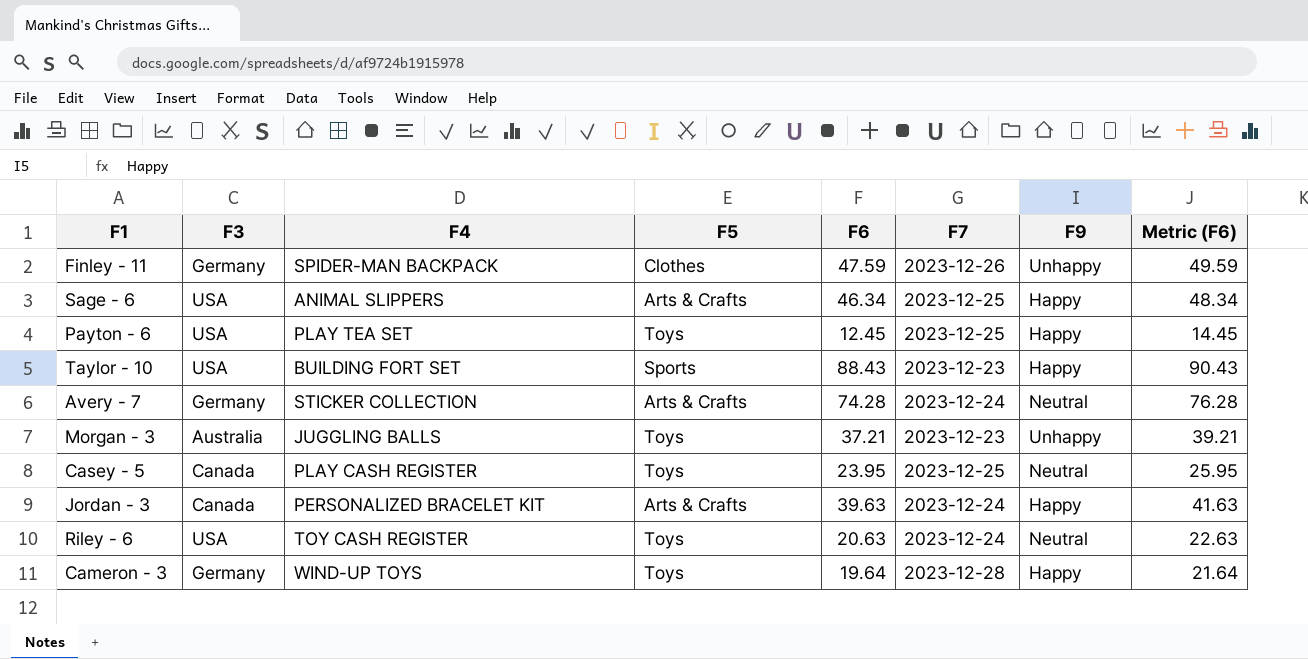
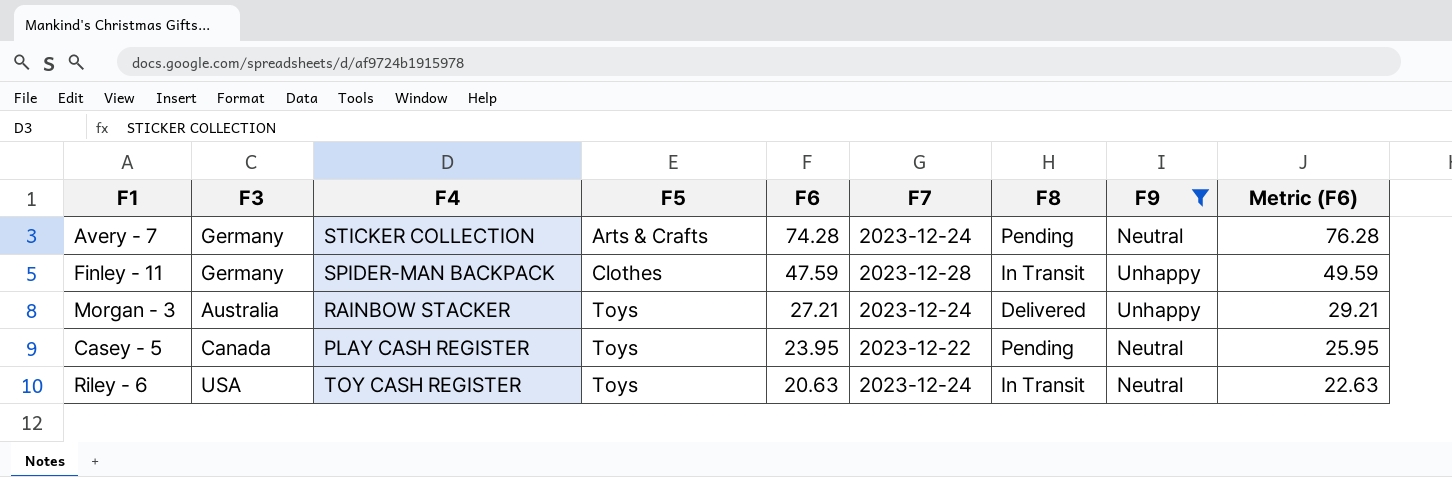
filter: none -> F9 != Happy
row order: none -> F5 ascending
column F8 | position: none -> 7
Finley - 11 | F7: 2023-12-26 -> 2023-12-28
Morgan - 3 | F4: JUGGLING BALLS -> RAINBOW STACKER
Morgan - 3 | F6: 37.21 -> 27.21
Morgan - 3 | F7: 2023-12-23 -> 2023-12-24
Morgan - 3 | Metric (F6): 39.21 -> 29.21
Casey - 5 | F7: 2023-12-25 -> 2023-12-22

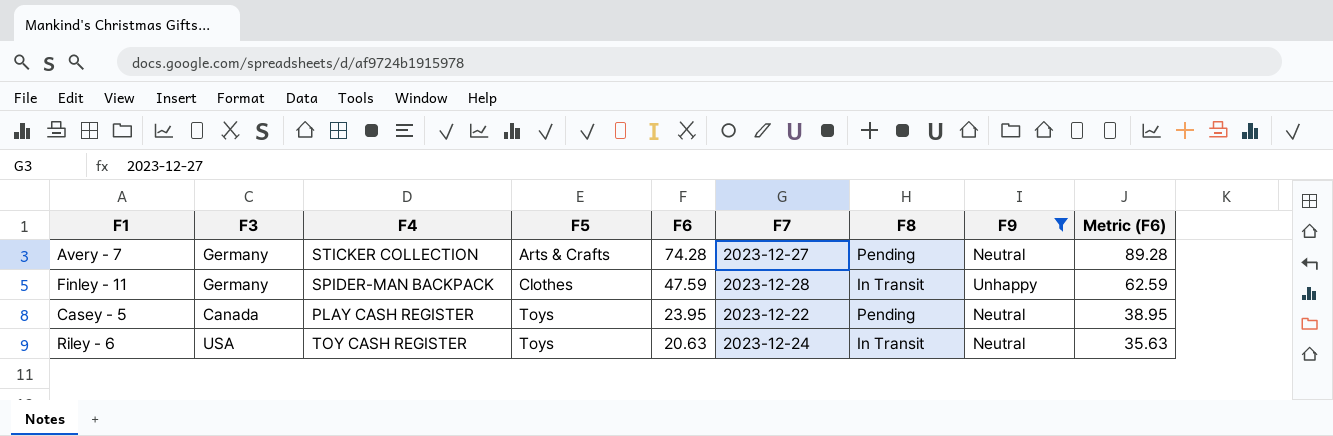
column Metric (F6) | formula: [F6] + 2 -> [F6] + 15
row Morgan - 3: Australia | RAINBOW STACKER | Toys | 27.21 | 2023-12-24 | Delivered | Unhappy | 29.21 -> none
Avery - 7 | F7: 2023-12-24 -> 2023-12-27

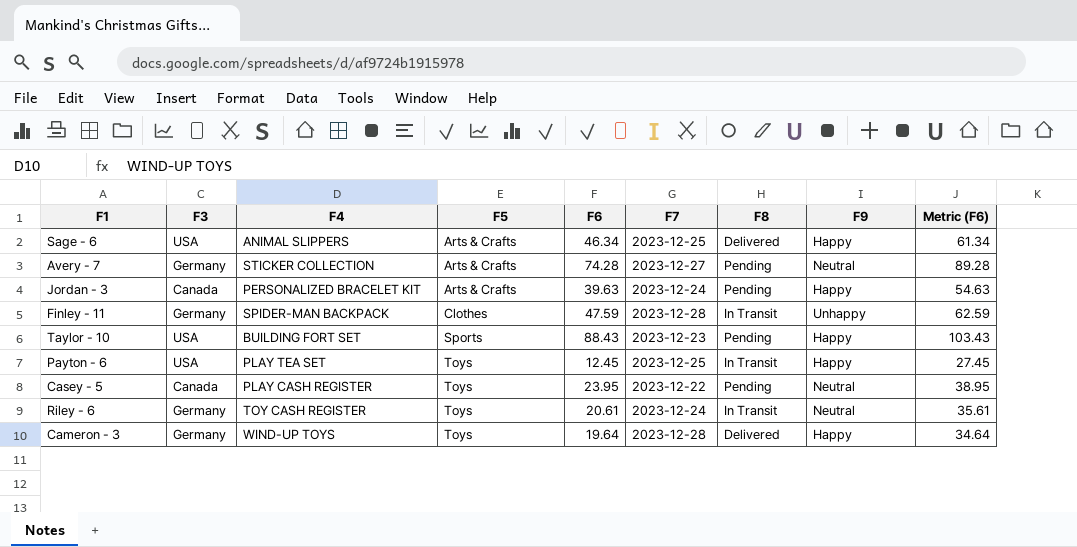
filter: F9 != Happy -> none
Riley - 6 | F3: USA -> Germany
Riley - 6 | F6: 20.63 -> 20.61
Riley - 6 | Metric (F6): 35.63 -> 35.61

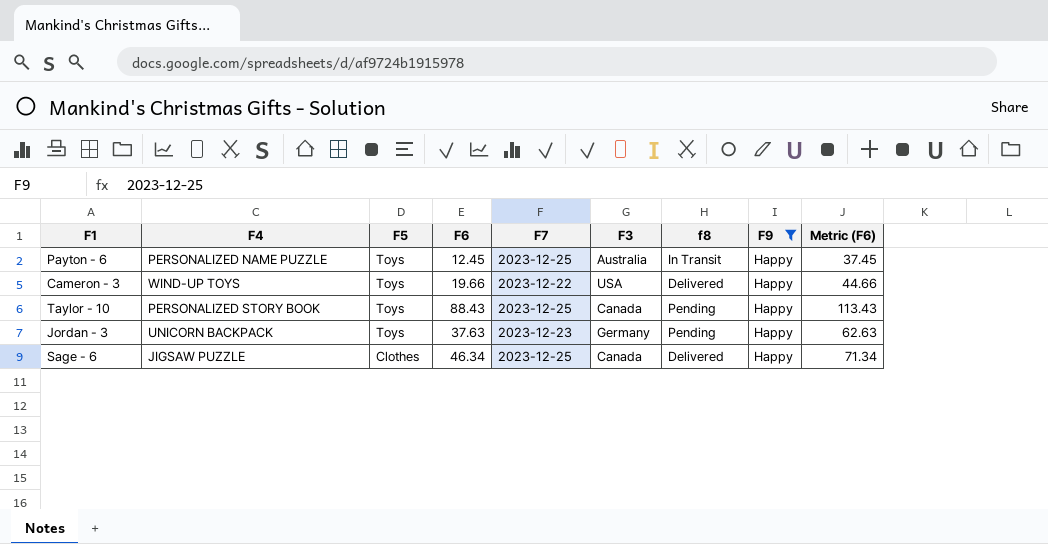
filter: none -> F9 = Happy
row order: F5 ascending -> F5 descending
column F3 | position: 2 -> 6
column name: F8 -> f8
column Metric (F6) | formula: [F6] + 15 -> [F6] + 25
Payton - 6 | F4: PLAY TEA SET -> PERSONALIZED NAME PUZZLE
Payton - 6 | F3: USA -> Australia
Cameron - 3 | F6: 19.64 -> 19.66
Cameron - 3 | F7: 2023-12-28 -> 2023-12-22
Cameron - 3 | F3: Germany -> USA
Taylor - 10 | F4: BUILDING FORT SET -> PERSONALIZED STORY BOOK
Taylor - 10 | F5: Sports -> Toys
Taylor - 10 | F7: 2023-12-23 -> 2023-12-25
Taylor - 10 | F3: USA -> Canada
Jordan - 3 | F4: PERSONALIZED BRACELET KIT -> UNICORN BACKPACK
Jordan - 3 | F5: Arts & Crafts -> Toys
Jordan - 3 | F6: 39.63 -> 37.63
Jordan - 3 | F7: 2023-12-24 -> 2023-12-23
Jordan - 3 | F3: Canada -> Germany
Sage - 6 | F4: ANIMAL SLIPPERS -> JIGSAW PUZZLE
Sage - 6 | F5: Arts & Crafts -> Clothes
Sage - 6 | F3: USA -> Canada

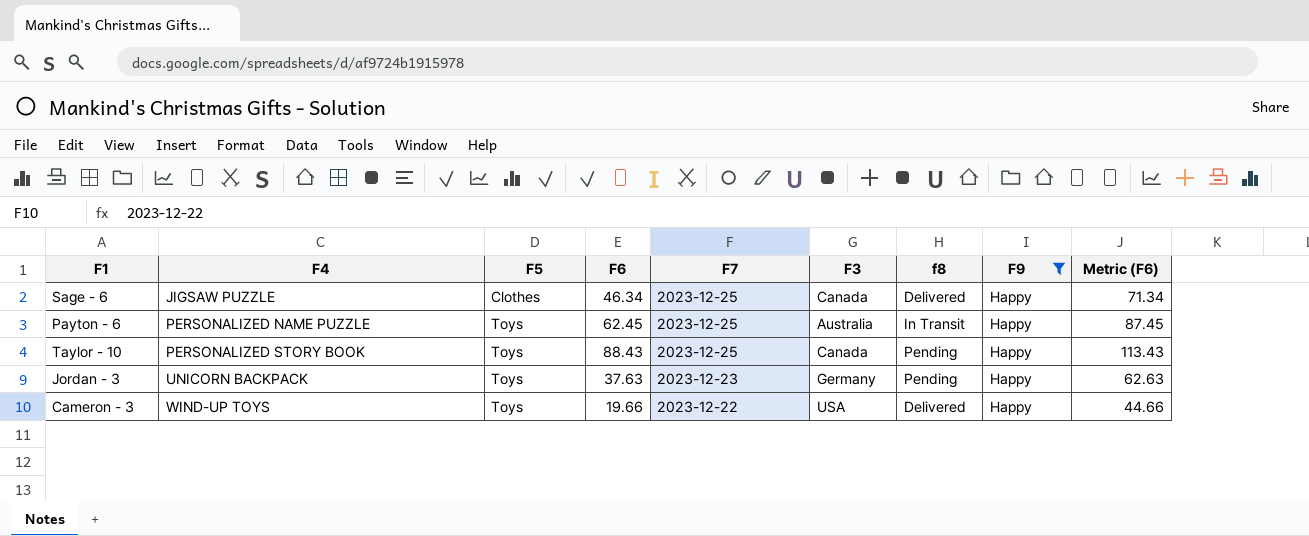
row order: F5 descending -> F4 ascending
Payton - 6 | F6: 12.45 -> 62.45
Payton - 6 | Metric (F6): 37.45 -> 87.45

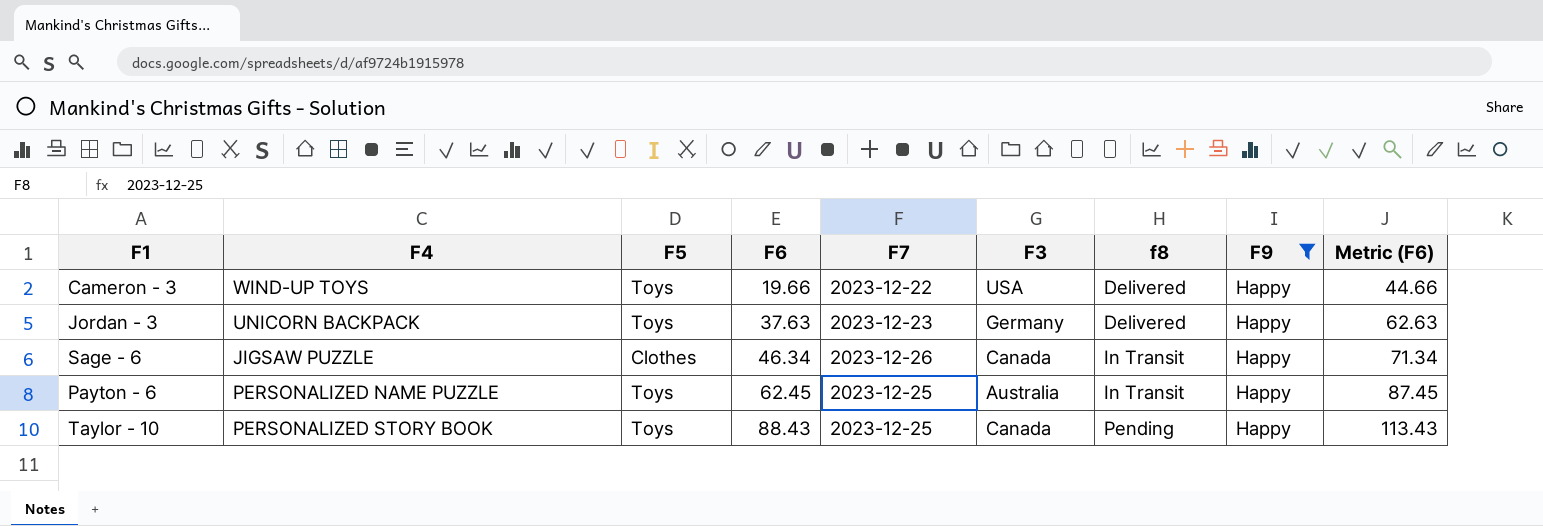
row order: F4 ascending -> F6 ascending
Jordan - 3 | f8: Pending -> Delivered
Sage - 6 | F7: 2023-12-25 -> 2023-12-26
Sage - 6 | f8: Delivered -> In Transit

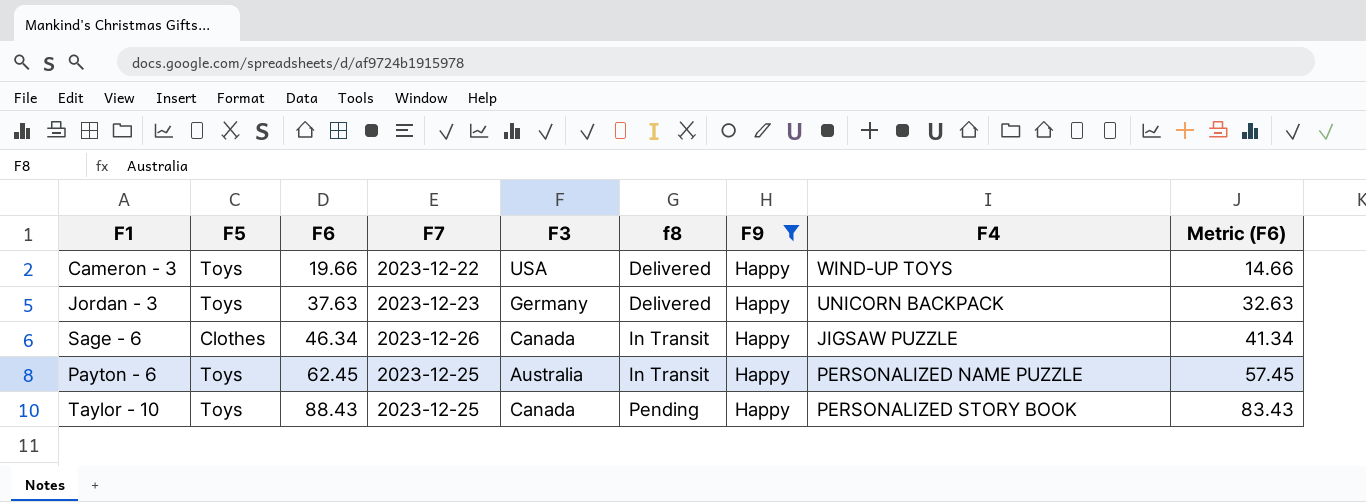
column F4 | position: 2 -> 8
column Metric (F6) | formula: [F6] + 25 -> [F6] - 5

